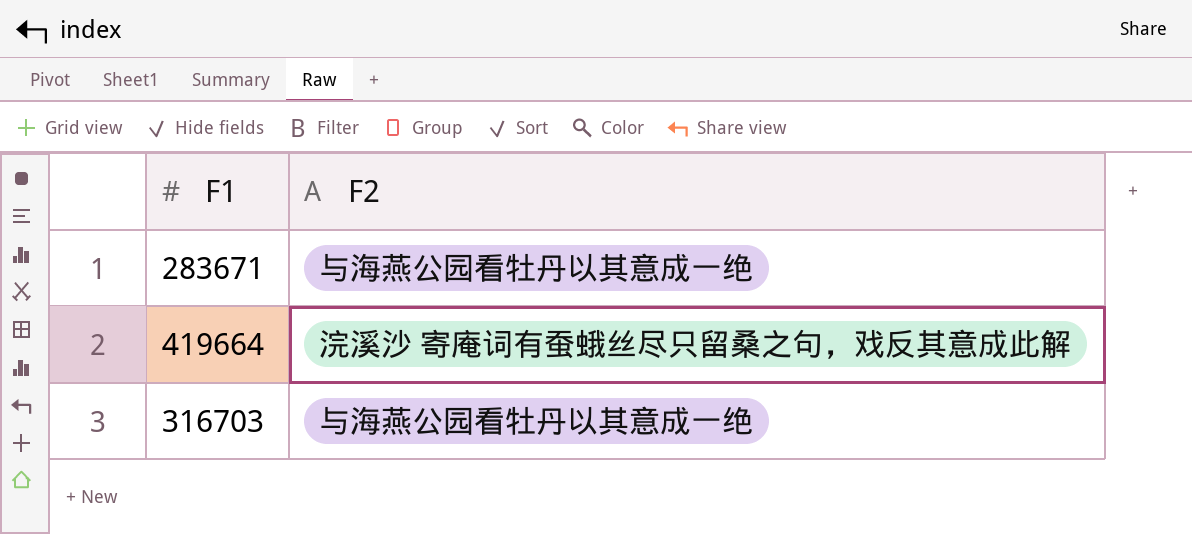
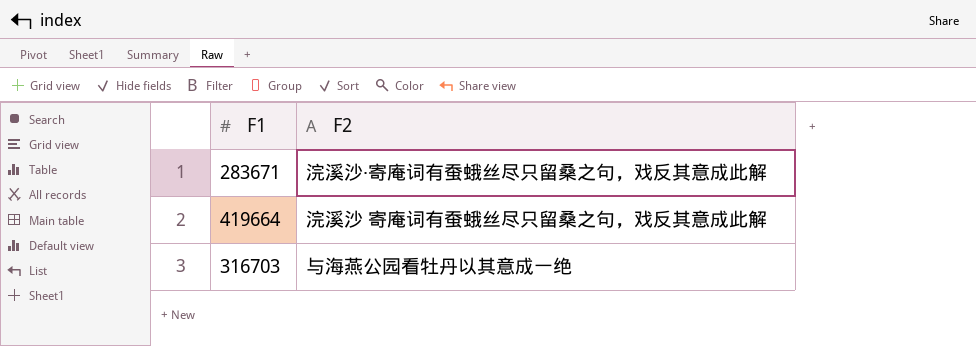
283671 | F2: 与海燕公园看牡丹以其意成一绝 -> 浣溪沙·寄庵词有蚕蛾丝尽只留桑之句，戏反其意成此解

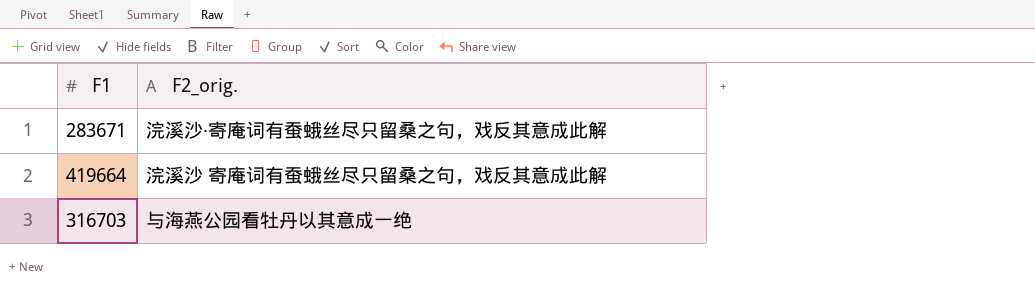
column name: F2 -> F2_orig.

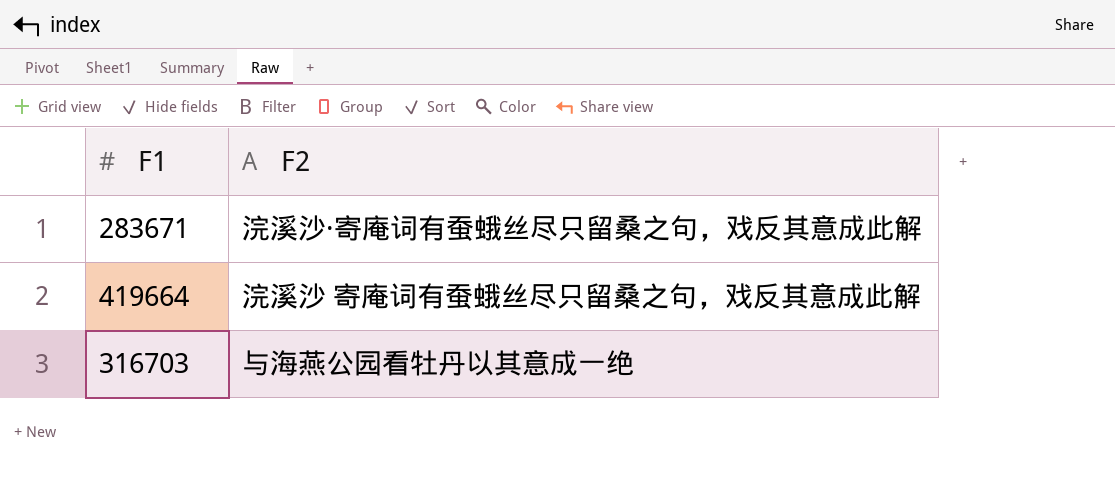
column name: F2_orig. -> F2

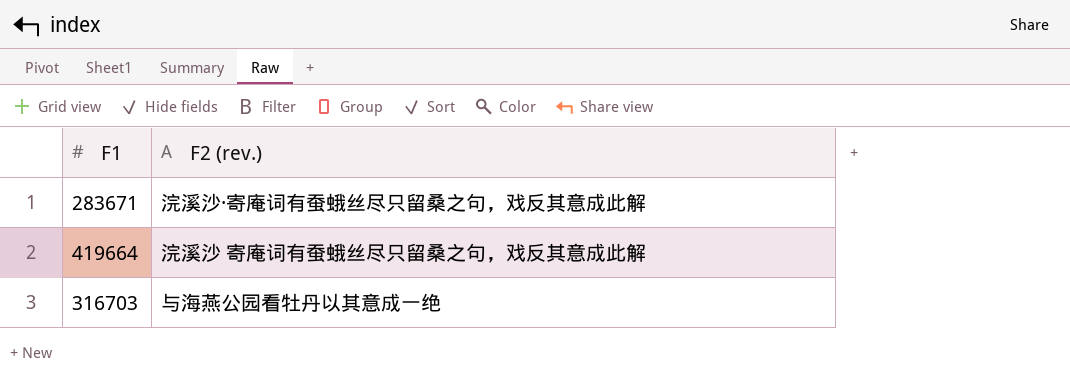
column name: F2 -> F2 (rev.)

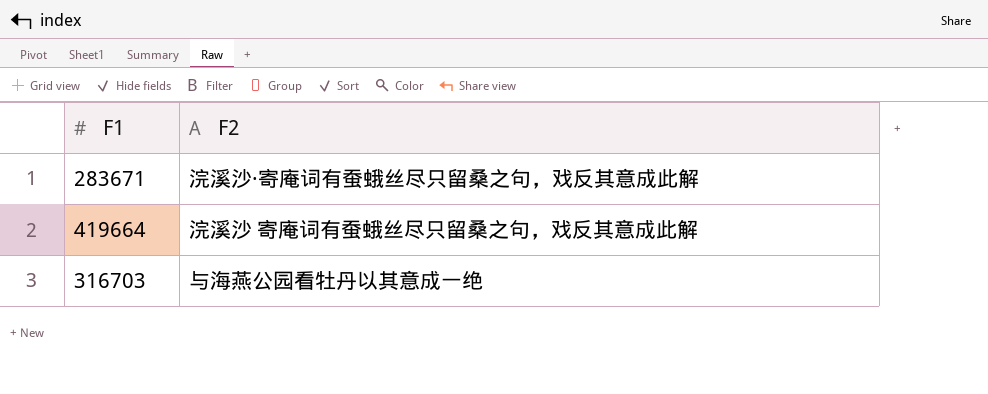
column name: F2 (rev.) -> F2

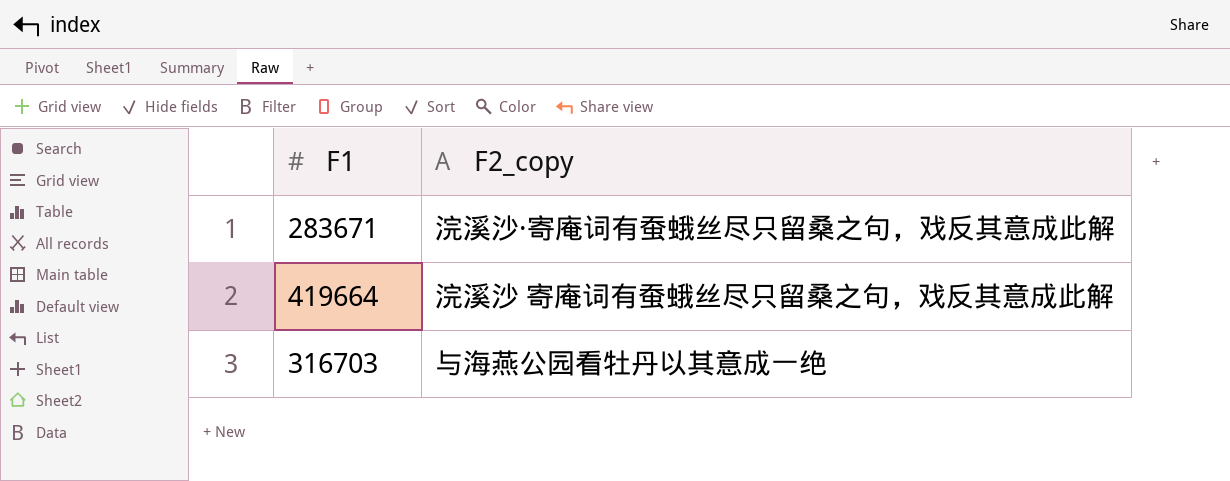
column name: F2 -> F2_copy

